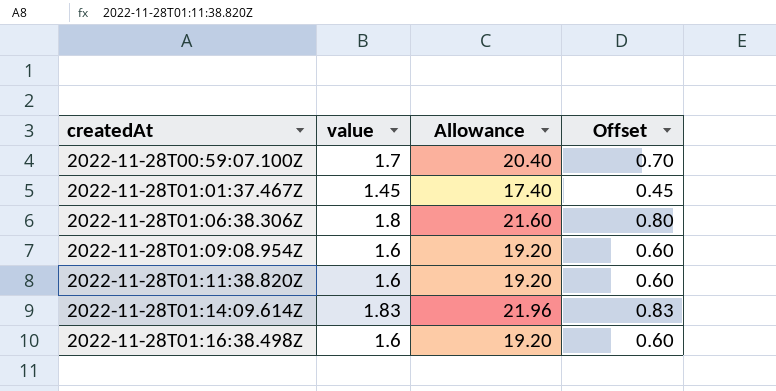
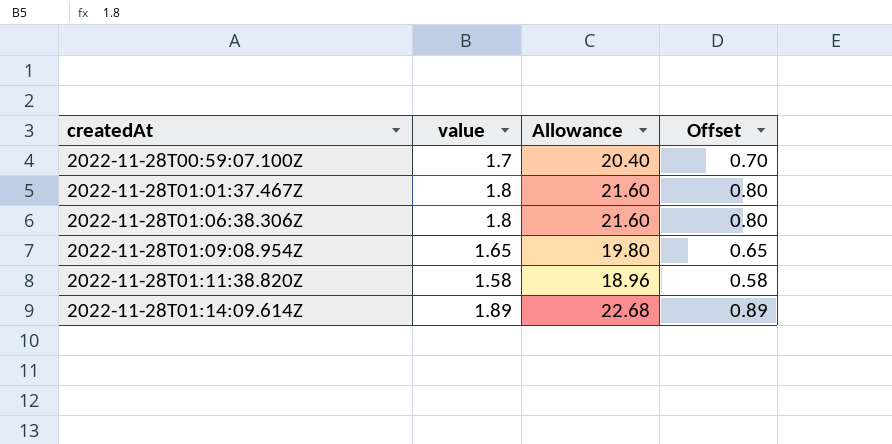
row 2022-11-28T01:16:38.498Z: 1.6 | 19.20 | 0.60 -> none
2022-11-28T01:01:37.467Z | value: 1.45 -> 1.8
2022-11-28T01:01:37.467Z | Allowance: 17.40 -> 21.60
2022-11-28T01:01:37.467Z | Offset: 0.45 -> 0.80
2022-11-28T01:09:08.954Z | value: 1.6 -> 1.65
2022-11-28T01:09:08.954Z | Allowance: 19.20 -> 19.80
2022-11-28T01:09:08.954Z | Offset: 0.60 -> 0.65
2022-11-28T01:11:38.820Z | value: 1.6 -> 1.58
2022-11-28T01:11:38.820Z | Allowance: 19.20 -> 18.96
2022-11-28T01:11:38.820Z | Offset: 0.60 -> 0.58
2022-11-28T01:14:09.614Z | value: 1.83 -> 1.89
2022-11-28T01:14:09.614Z | Allowance: 21.96 -> 22.68
2022-11-28T01:14:09.614Z | Offset: 0.83 -> 0.89

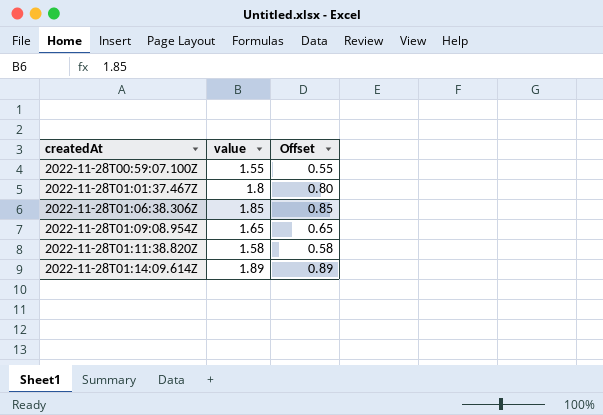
column Allowance | formula: [value] * 12 -> none
2022-11-28T00:59:07.100Z | value: 1.7 -> 1.55
2022-11-28T00:59:07.100Z | Offset: 0.70 -> 0.55
2022-11-28T01:06:38.306Z | value: 1.8 -> 1.85
2022-11-28T01:06:38.306Z | Offset: 0.80 -> 0.85

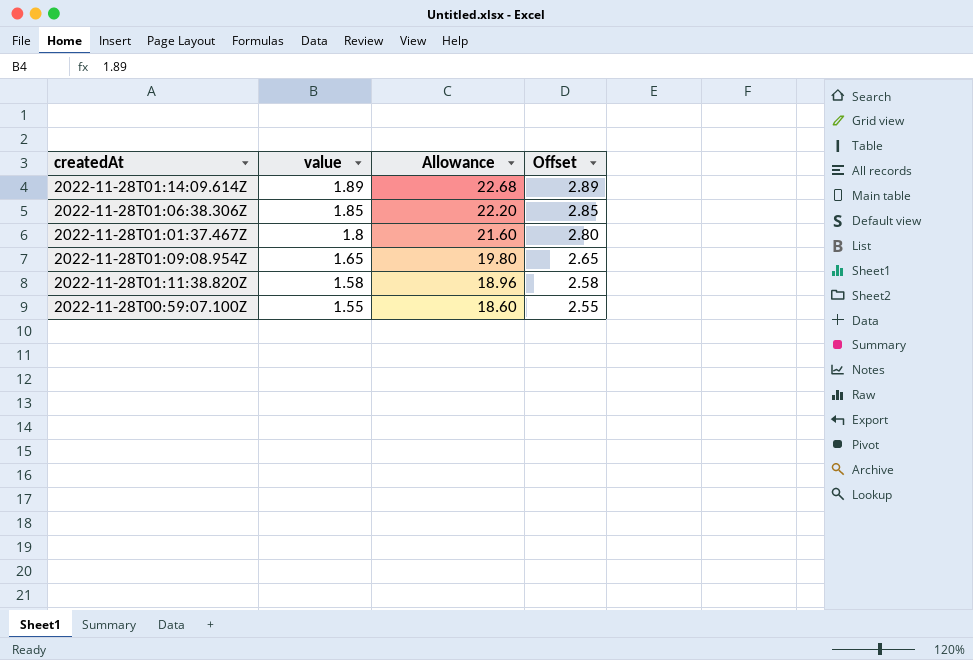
row order: createdAt ascending -> value descending
column Allowance | formula: none -> [value] * 12
column Offset | formula: [value] - 1 -> [value] + 1

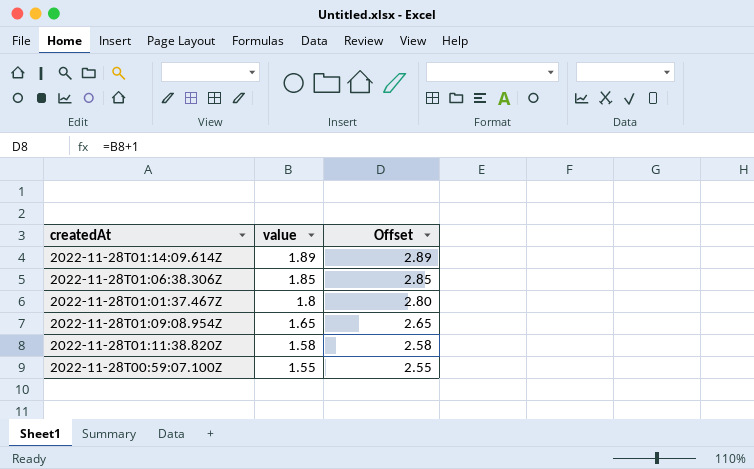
column Allowance | formula: [value] * 12 -> none

